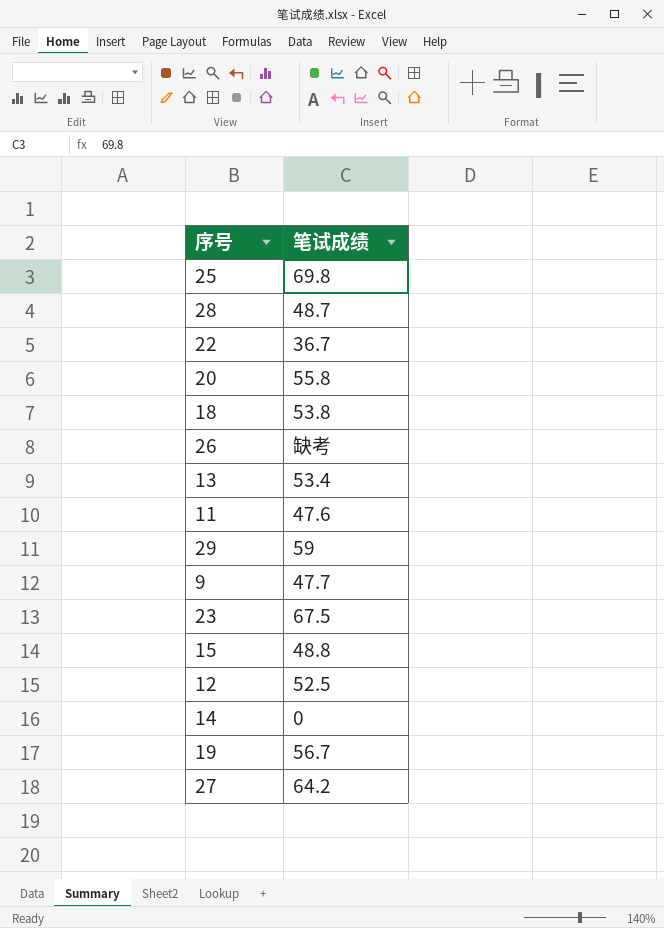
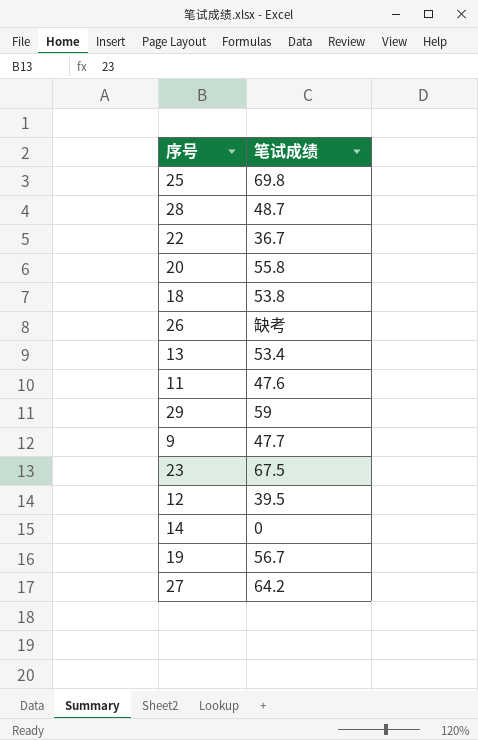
row 15: 48.8 -> none
12 | 笔试成绩: 52.5 -> 39.5

